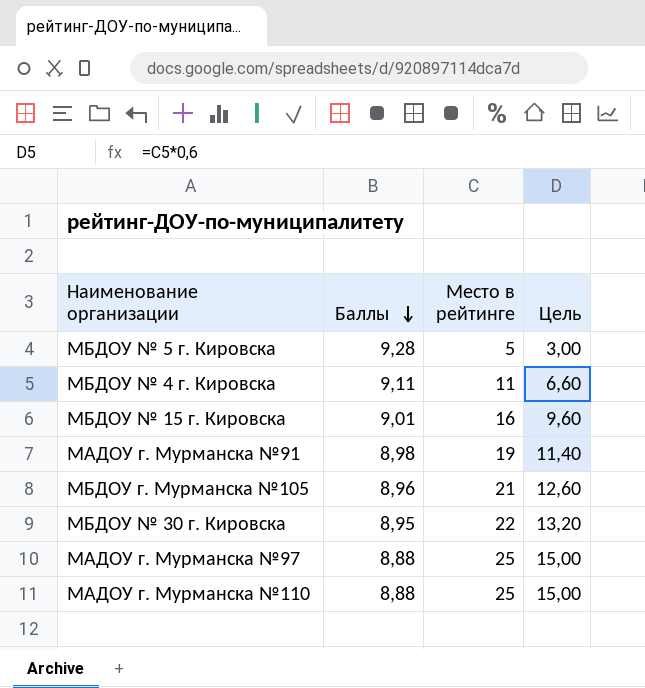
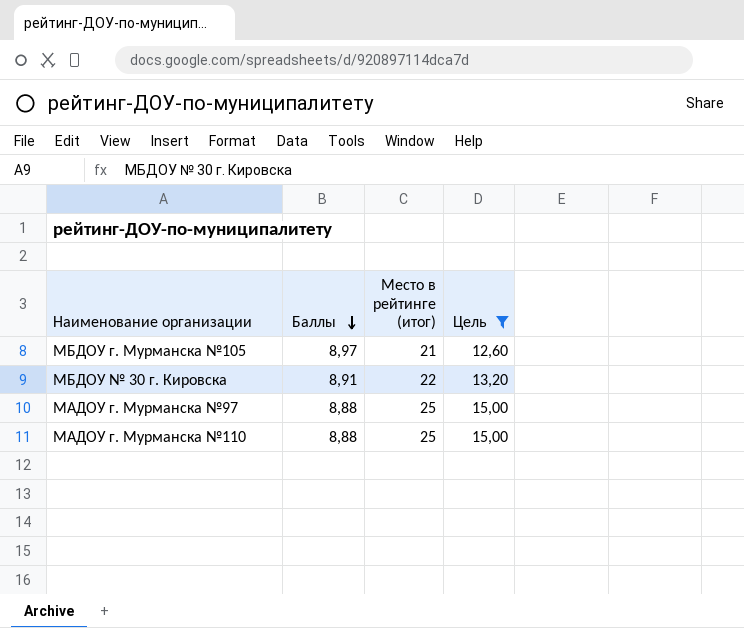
filter: none -> Цель >= 12,60
column name: Место в рейтинге -> Место в рейтинге (итог)
МБДОУ г. Мурманска №105 | Баллы: 8,96 -> 8,97
МБДОУ № 30 г. Кировска | Баллы: 8,95 -> 8,91

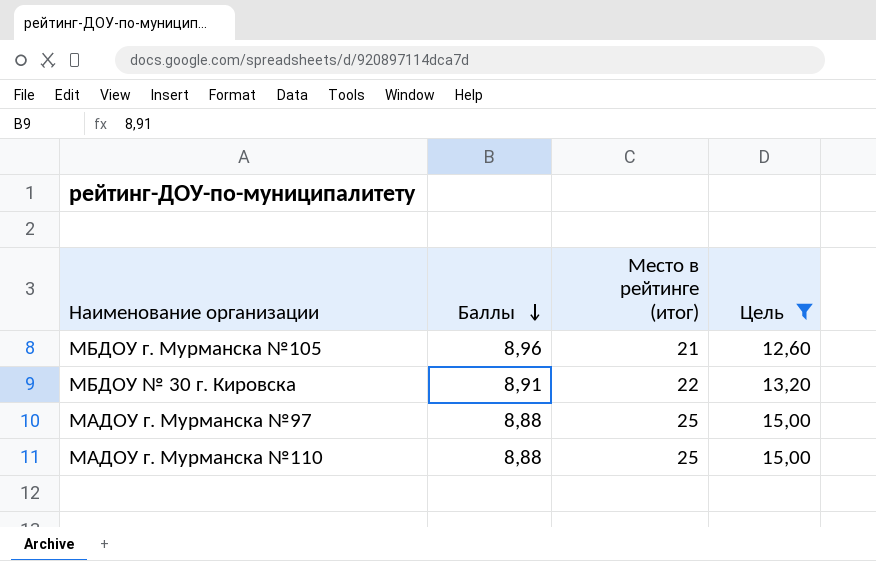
МБДОУ г. Мурманска №105 | Баллы: 8,97 -> 8,96

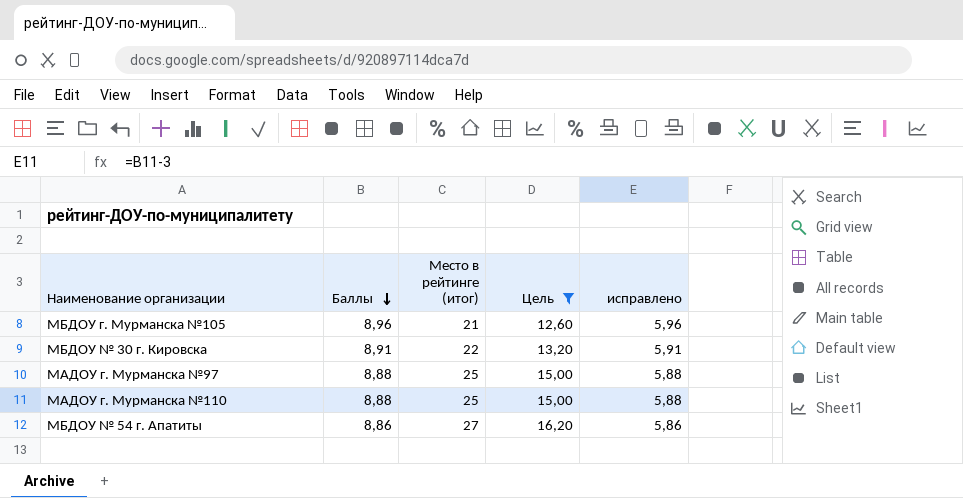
column исправлено | formula: none -> [Баллы] - 3
row МБДОУ № 54 г. Апатиты: none -> 8,86 | 27 | 16,20 | 5,86

